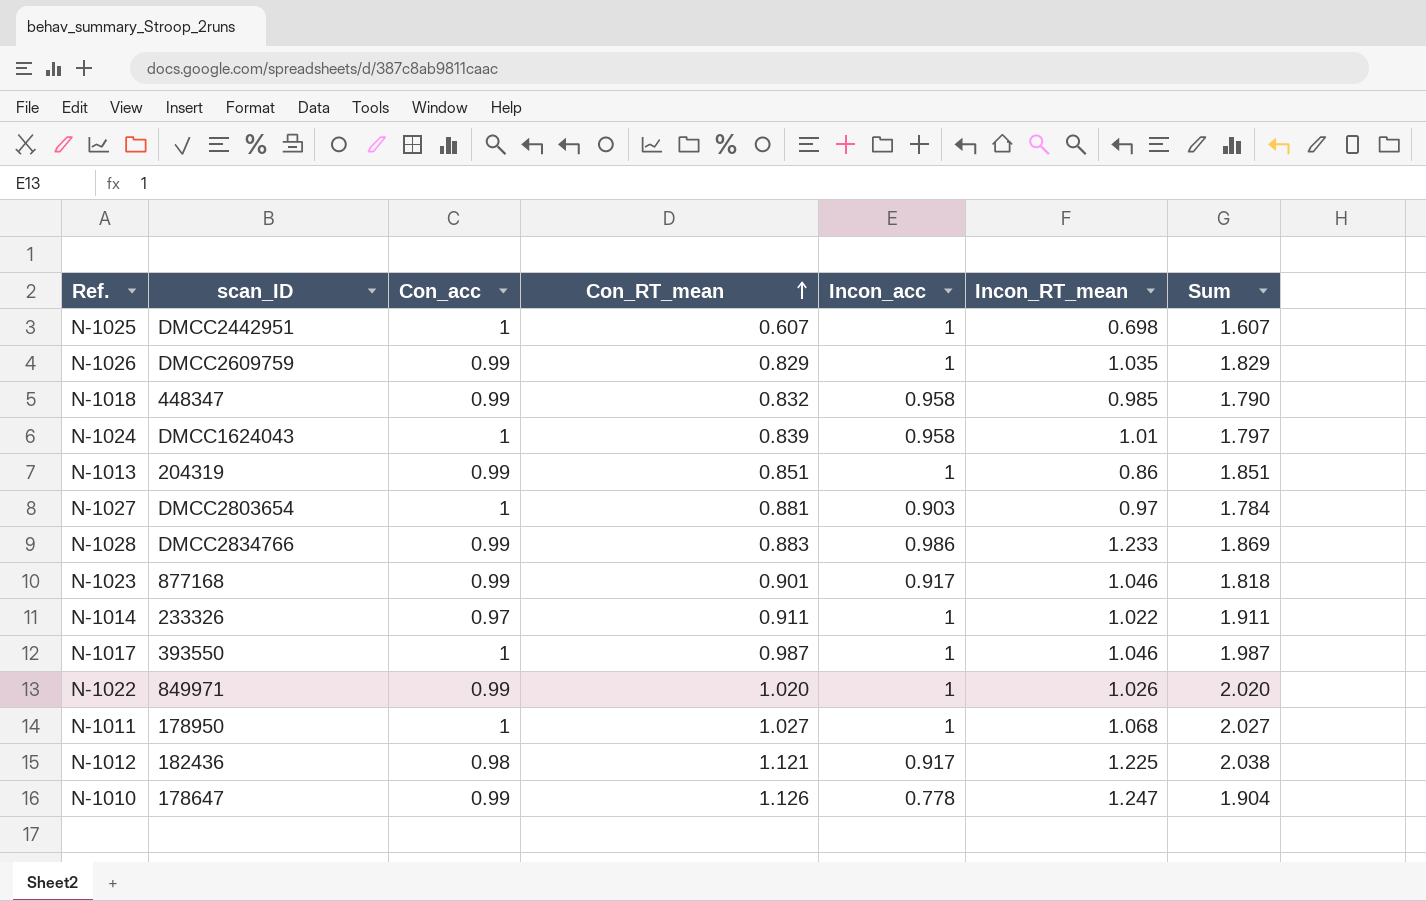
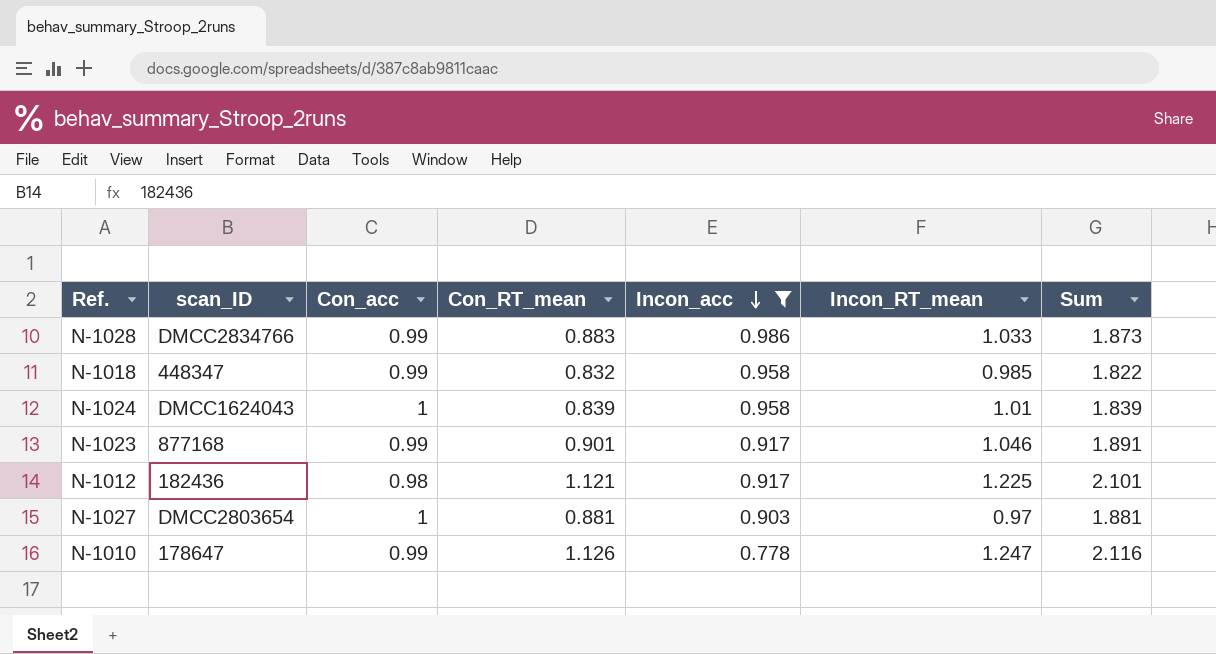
filter: none -> Incon_acc != 1
row order: Con_RT_mean ascending -> Incon_acc descending
column Sum | formula: [Con_RT_mean] + [Incon_acc] -> [Con_acc] + [Con_RT_mean]
N-1028 | Incon_RT_mean: 1.233 -> 1.033

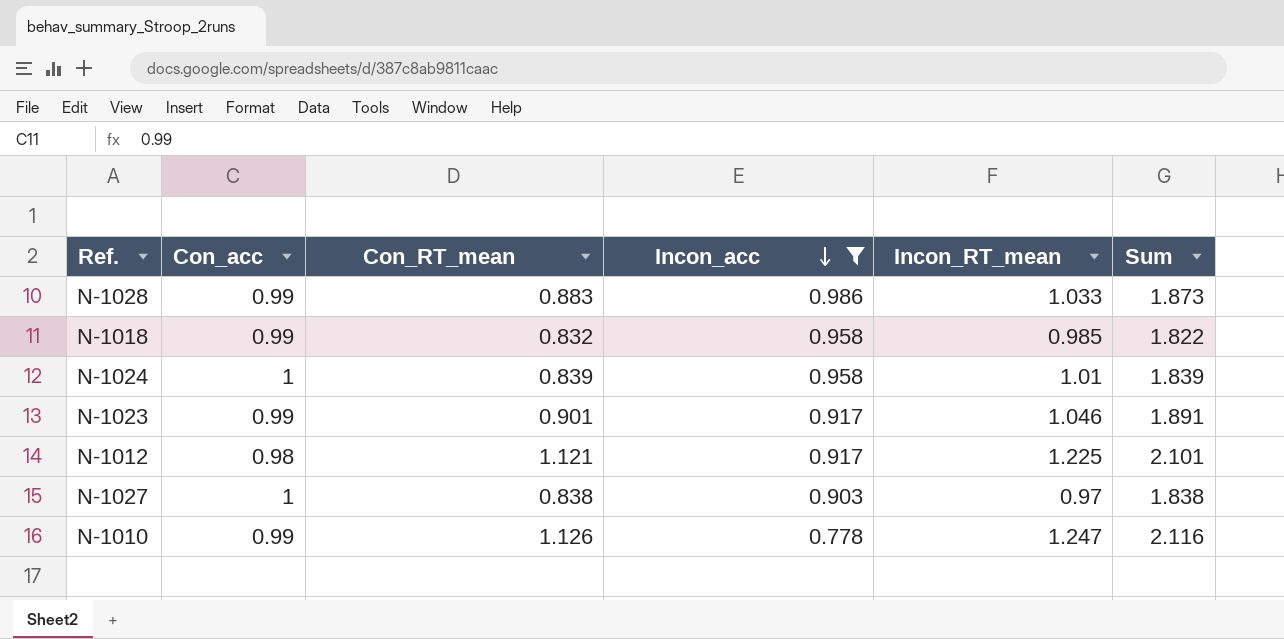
column scan_ID | position: 2 -> none
N-1027 | Con_RT_mean: 0.881 -> 0.838
N-1027 | Sum: 1.881 -> 1.838

